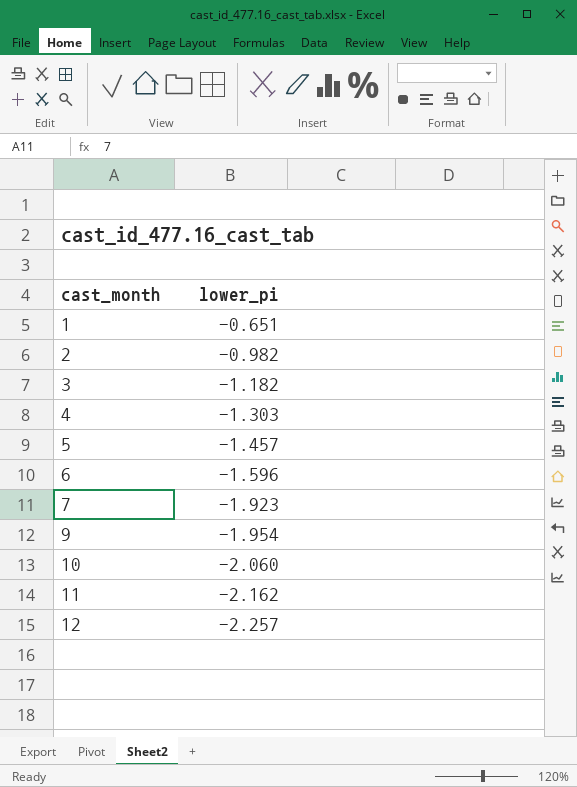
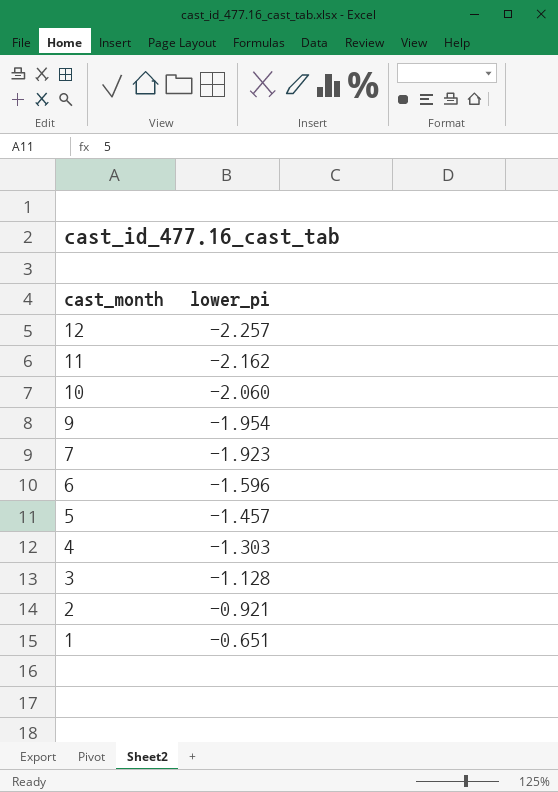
row order: cast_month ascending -> cast_month descending
3 | lower_pi: -1.182 -> -1.128
2 | lower_pi: -0.982 -> -0.921

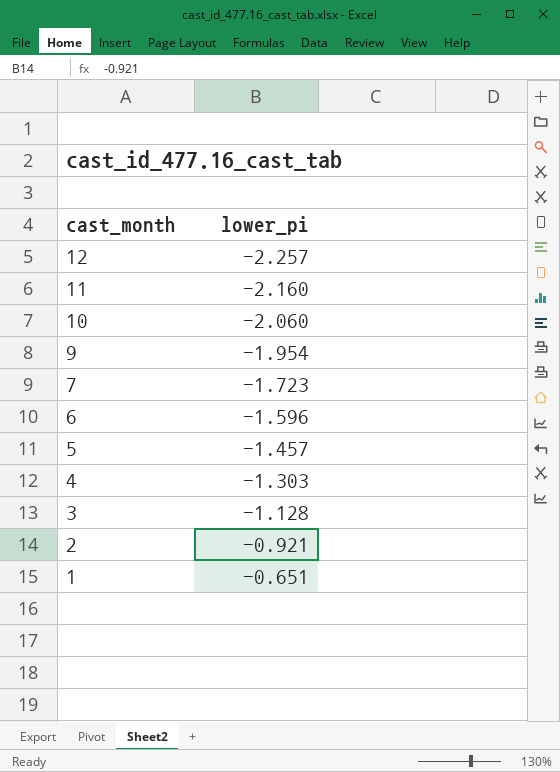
11 | lower_pi: -2.162 -> -2.160
7 | lower_pi: -1.923 -> -1.723

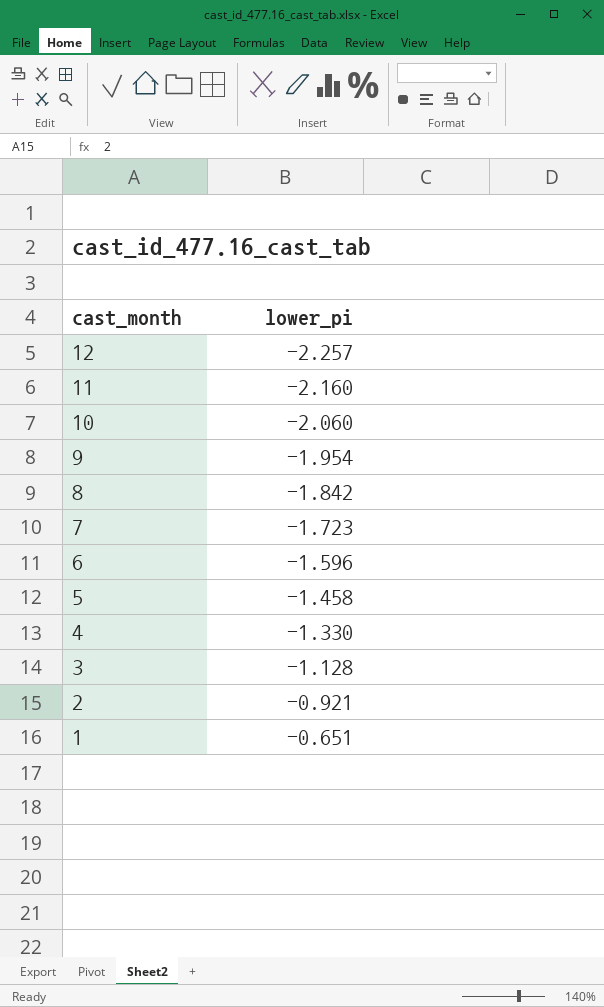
row 8: none -> -1.842
5 | lower_pi: -1.457 -> -1.458
4 | lower_pi: -1.303 -> -1.330

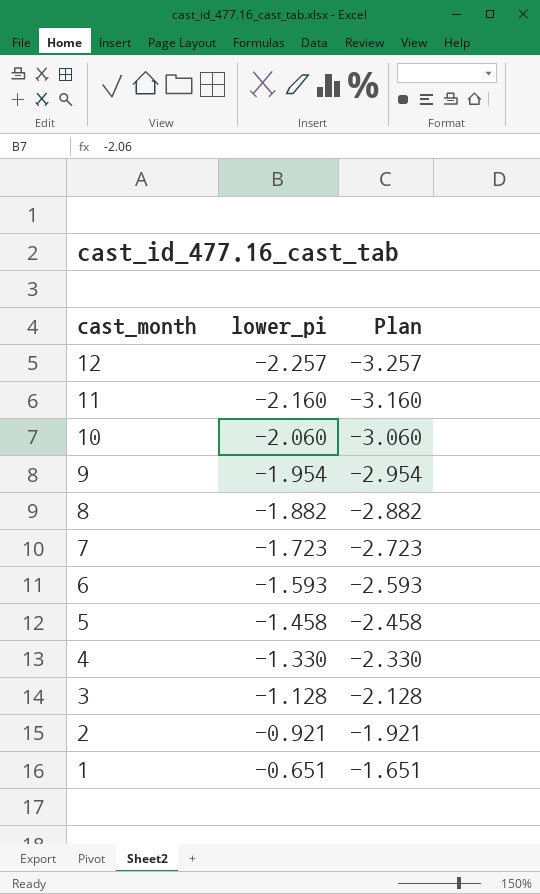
column Plan | formula: none -> [lower_pi] - 1
8 | lower_pi: -1.842 -> -1.882
6 | lower_pi: -1.596 -> -1.593

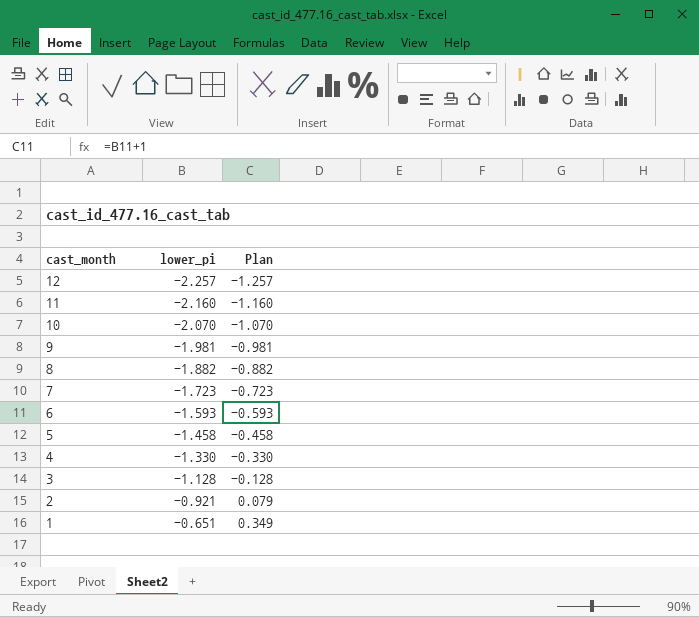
column Plan | formula: [lower_pi] - 1 -> [lower_pi] + 1
10 | lower_pi: -2.060 -> -2.070
9 | lower_pi: -1.954 -> -1.981

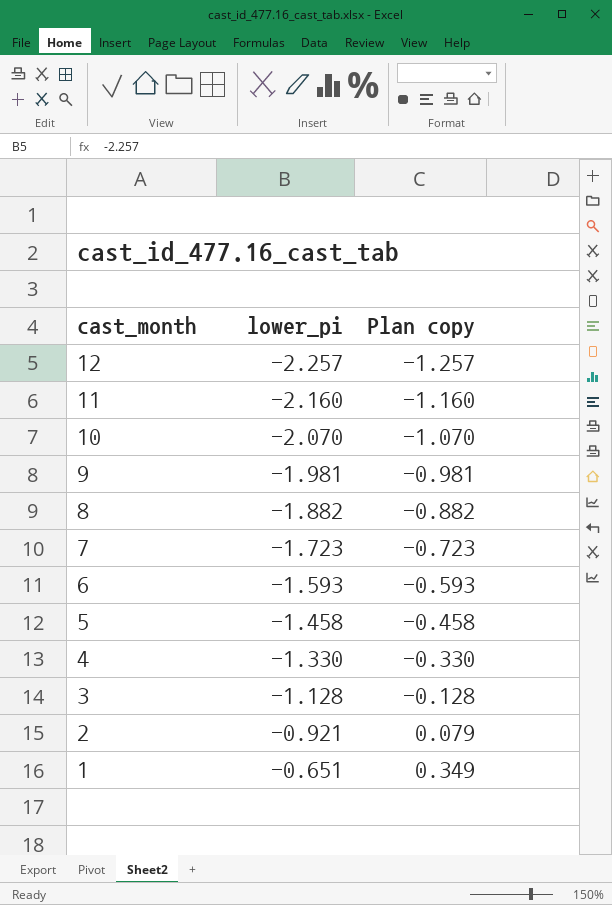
column name: Plan -> Plan copy

